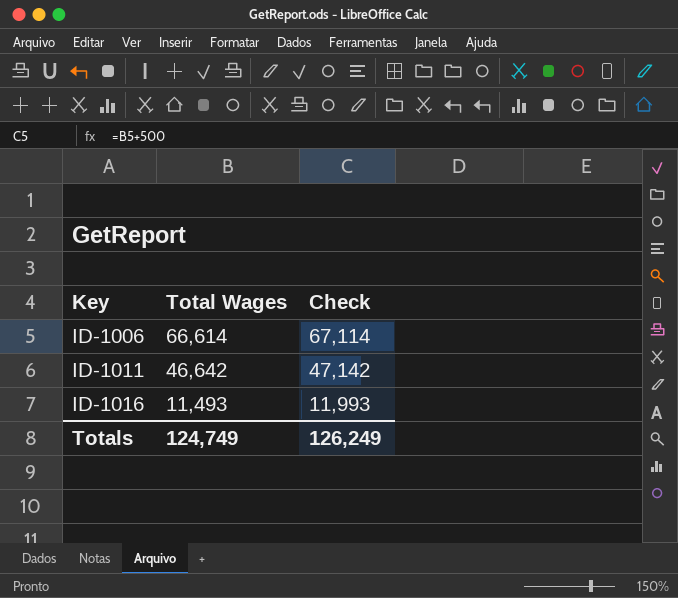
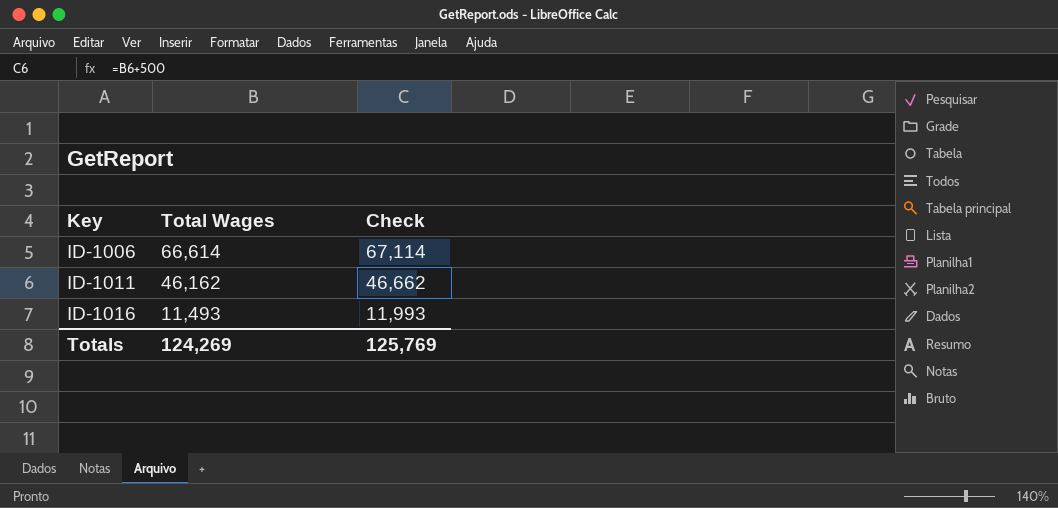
ID-1011 | Total Wages: 46,642 -> 46,162
ID-1011 | Check: 47,142 -> 46,662
Totals | Total Wages: 124,749 -> 124,269
Totals | Check: 126,249 -> 125,769

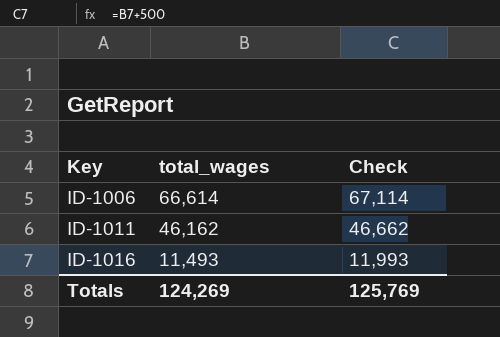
column name: Total Wages -> total_wages

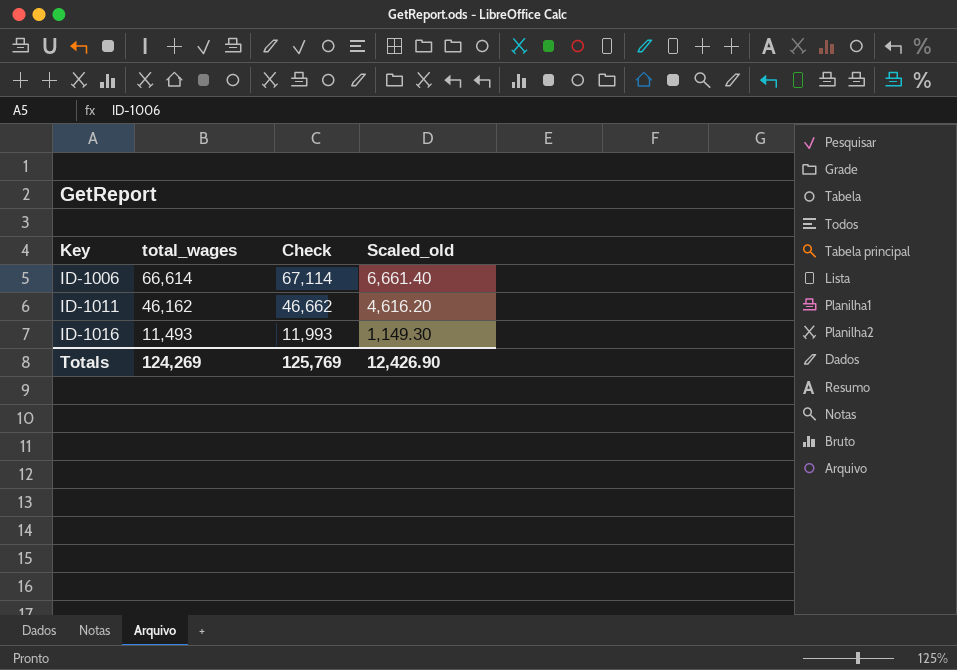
column Scaled_old | formula: none -> [total_wages] * 0.1

